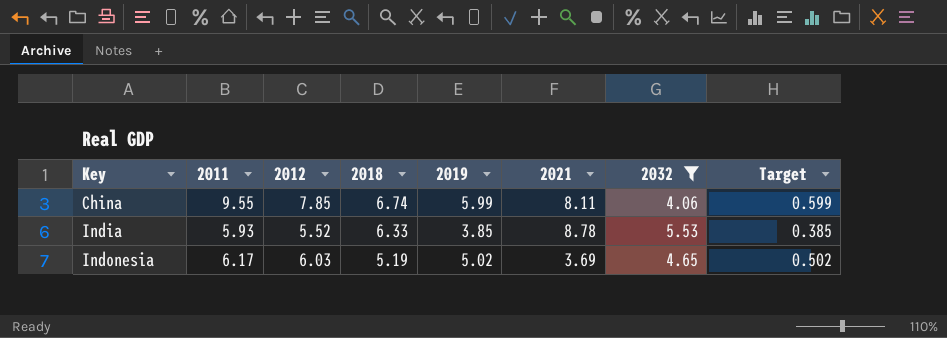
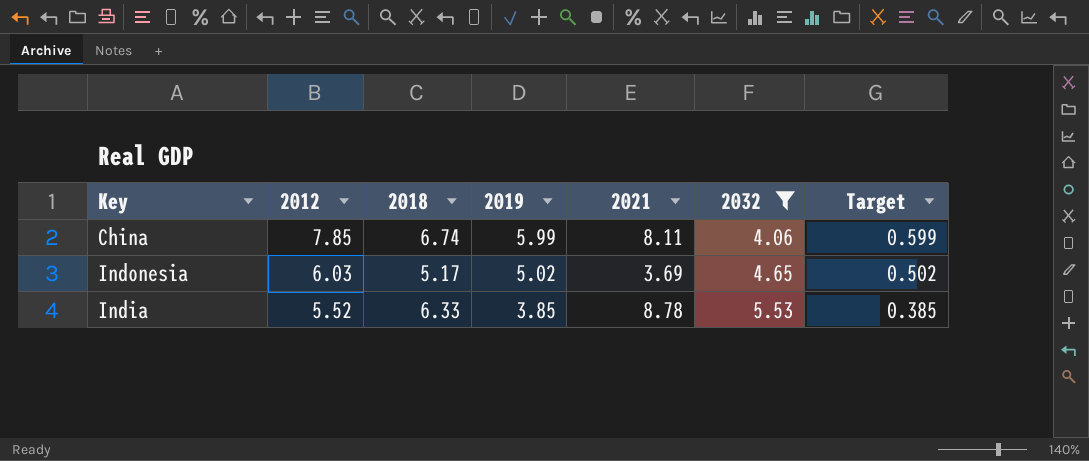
row order: Key ascending -> 2012 descending
column 2011 | position: 2 -> none
Indonesia | 2018: 5.19 -> 5.17

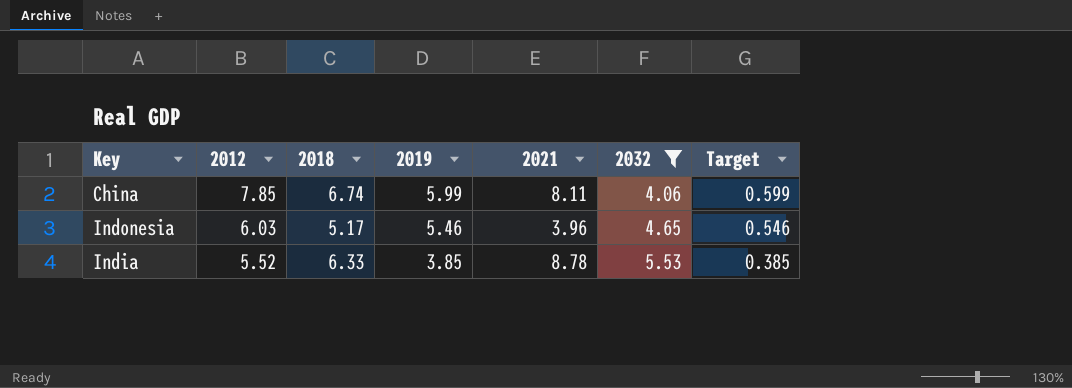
Indonesia | 2019: 5.02 -> 5.46
Indonesia | 2021: 3.69 -> 3.96
Indonesia | Target: 0.502 -> 0.546

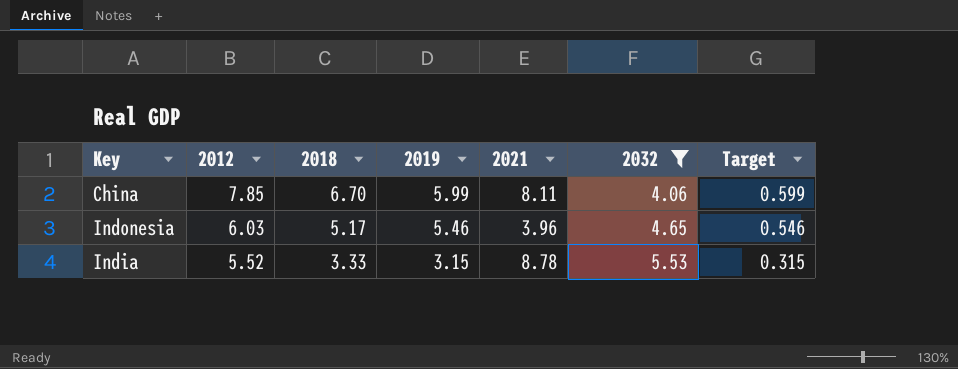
China | 2018: 6.74 -> 6.70
India | 2018: 6.33 -> 3.33
India | 2019: 3.85 -> 3.15
India | Target: 0.385 -> 0.315

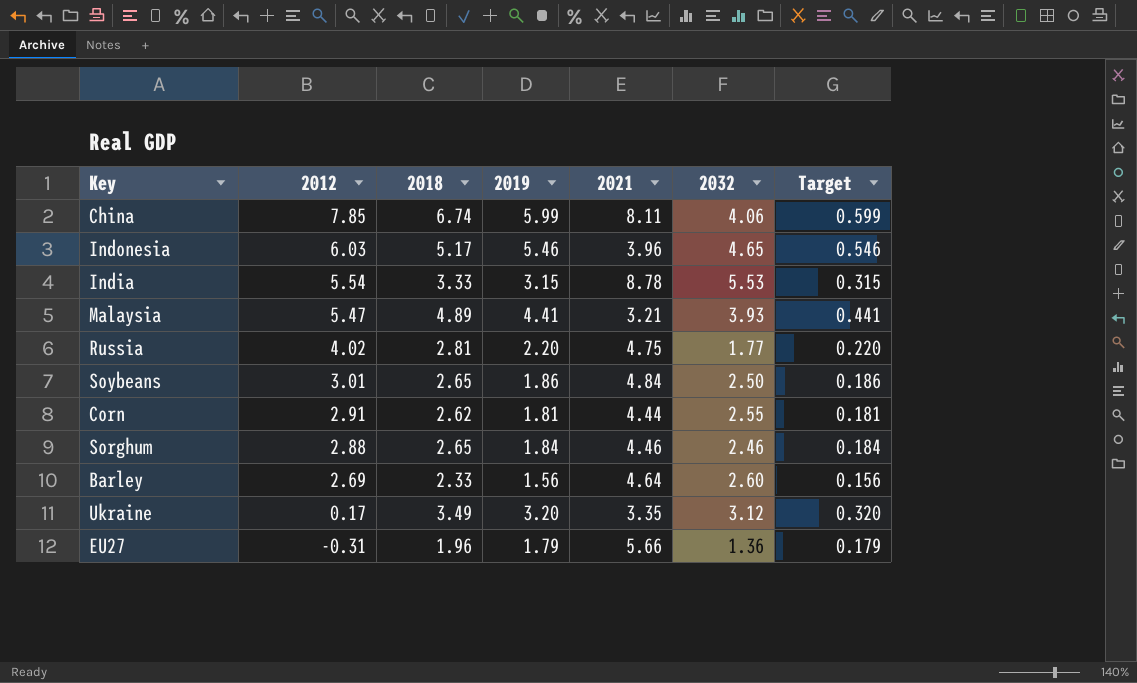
filter: 2032 >= 4.06 -> none
China | 2018: 6.70 -> 6.74
India | 2012: 5.52 -> 5.54

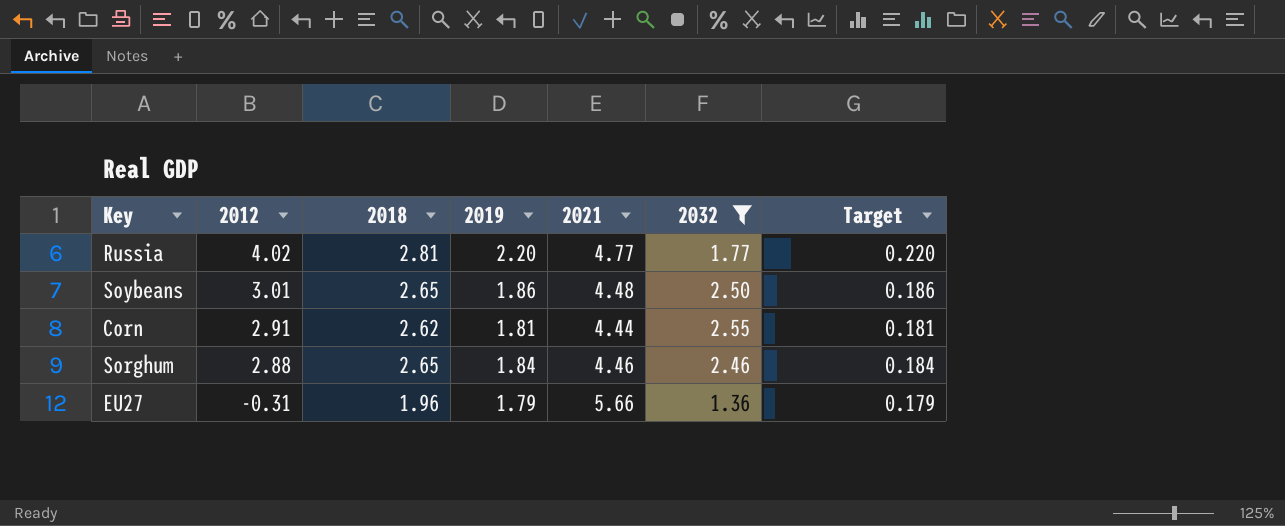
filter: none -> 2032 <= 2.55
Russia | 2021: 4.75 -> 4.77
Soybeans | 2021: 4.84 -> 4.48

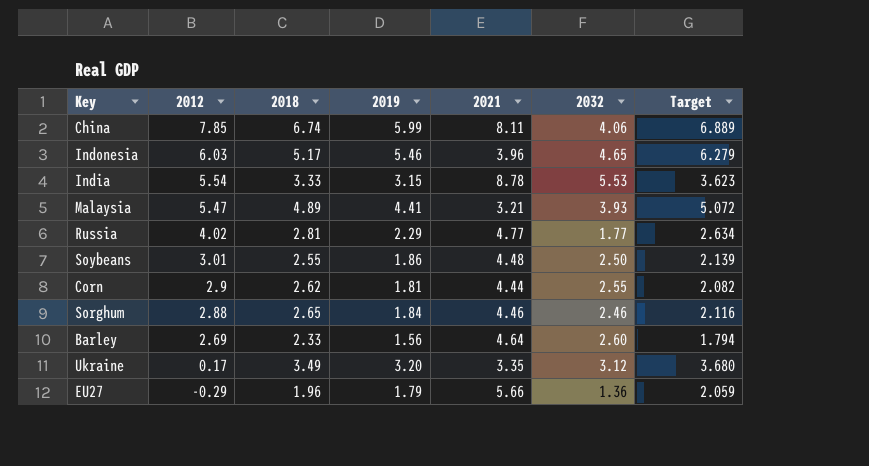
filter: 2032 <= 2.55 -> none
column Target | formula: [2019] * 0.1 -> [2019] * 1.15
Russia | 2019: 2.20 -> 2.29
Soybeans | 2018: 2.65 -> 2.55
Corn | 2012: 2.91 -> 2.9
EU27 | 2012: -0.31 -> -0.29

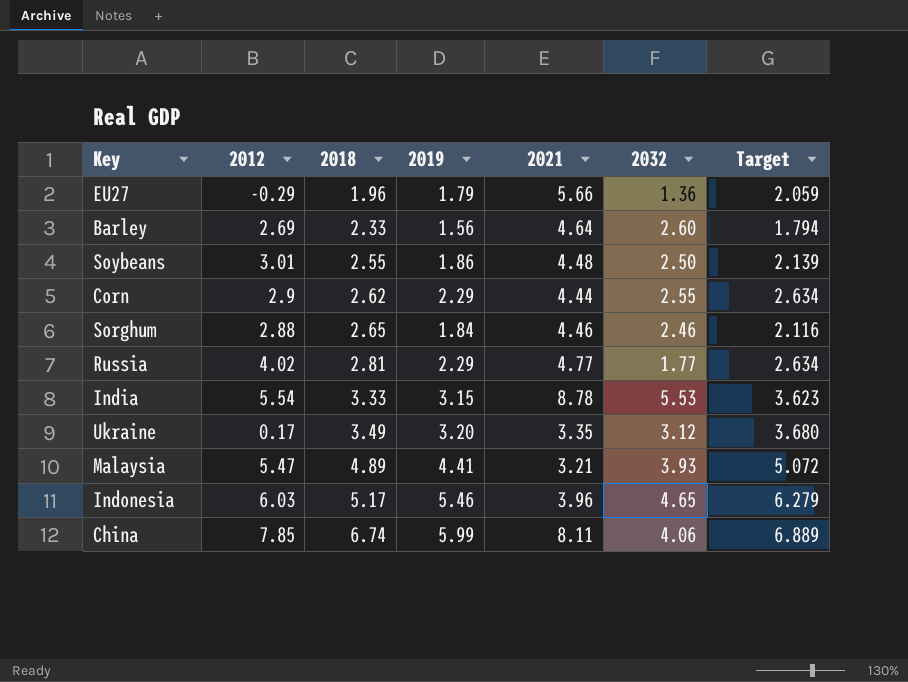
row order: 2012 descending -> 2018 ascending
Corn | 2019: 1.81 -> 2.29
Corn | Target: 2.082 -> 2.634

